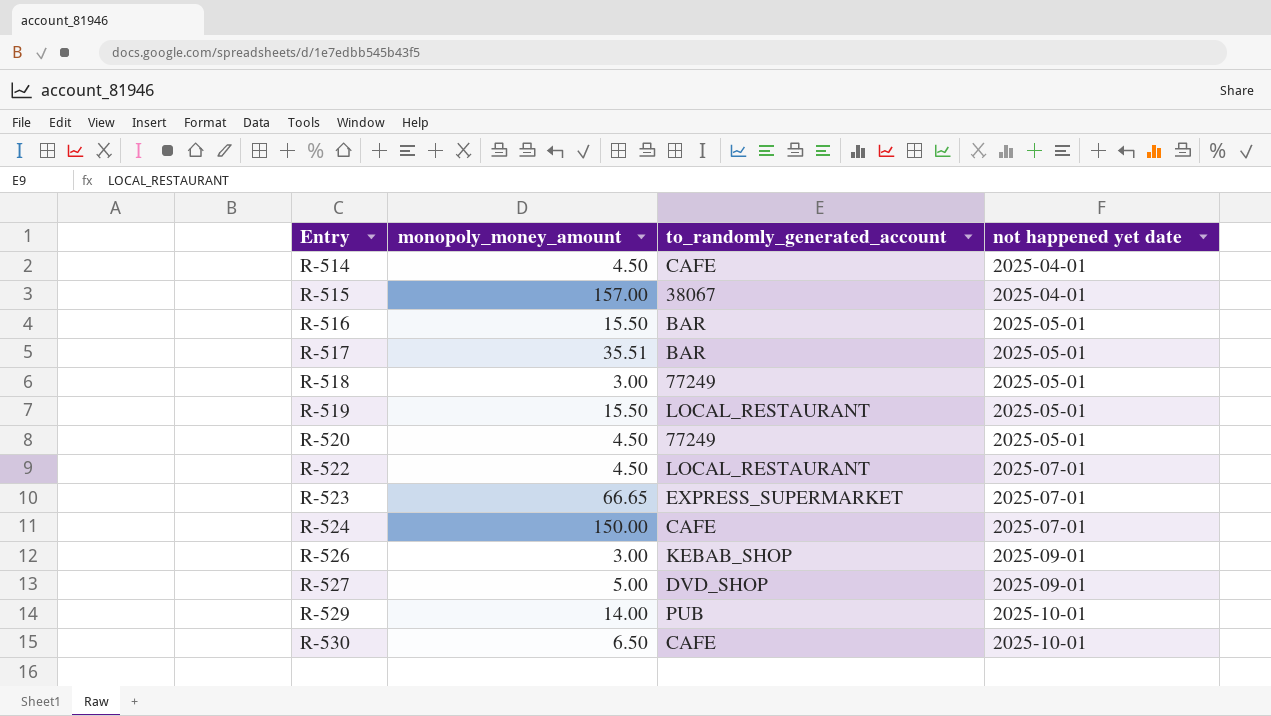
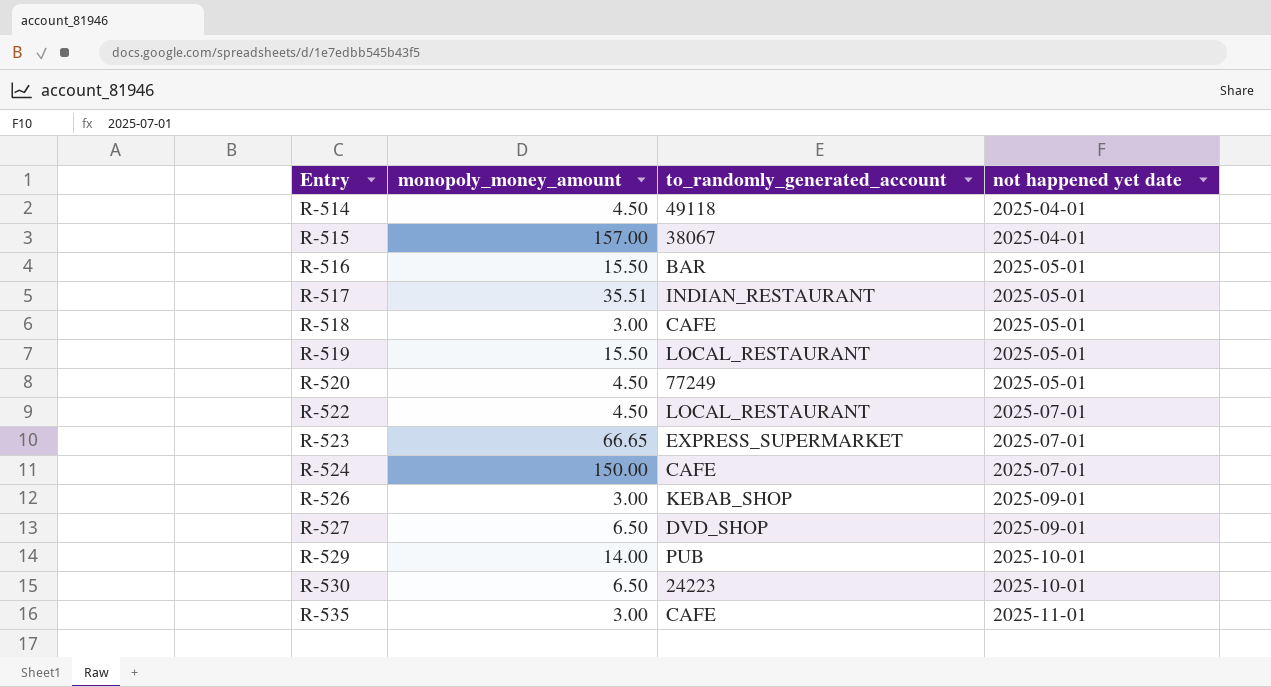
R-514 | to_randomly_generated_account: CAFE -> 49118
R-517 | to_randomly_generated_account: BAR -> INDIAN_RESTAURANT
R-518 | to_randomly_generated_account: 77249 -> CAFE
R-527 | monopoly_money_amount: 5.00 -> 6.50
R-530 | to_randomly_generated_account: CAFE -> 24223
row R-535: none -> 3.00 | CAFE | 2025-11-01

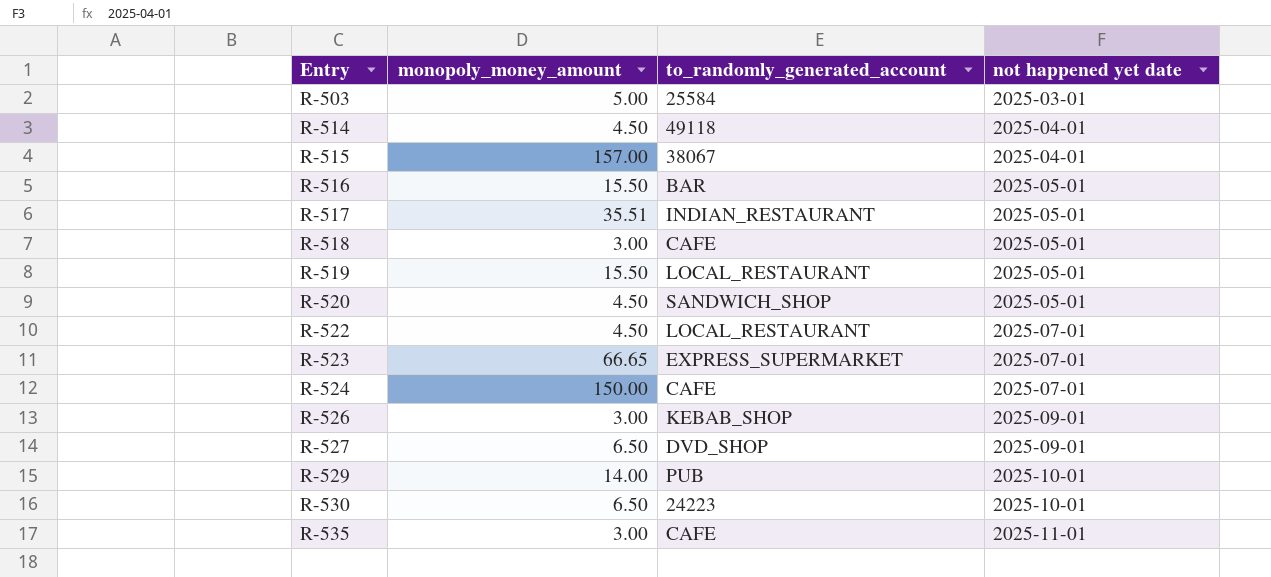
row R-503: none -> 5.00 | 25584 | 2025-03-01
R-520 | to_randomly_generated_account: 77249 -> SANDWICH_SHOP

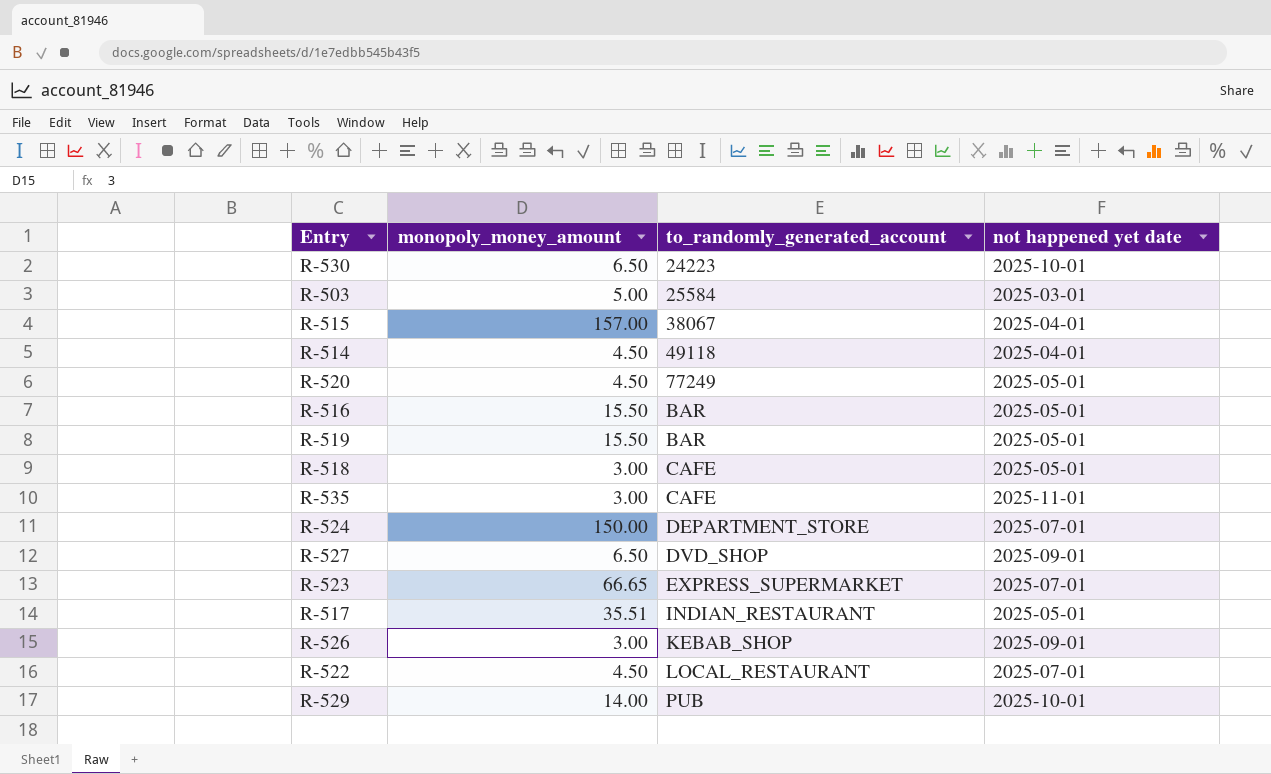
row order: Entry ascending -> to_randomly_generated_account ascending
R-520 | to_randomly_generated_account: SANDWICH_SHOP -> 77249
R-519 | to_randomly_generated_account: LOCAL_RESTAURANT -> BAR
R-524 | to_randomly_generated_account: CAFE -> DEPARTMENT_STORE

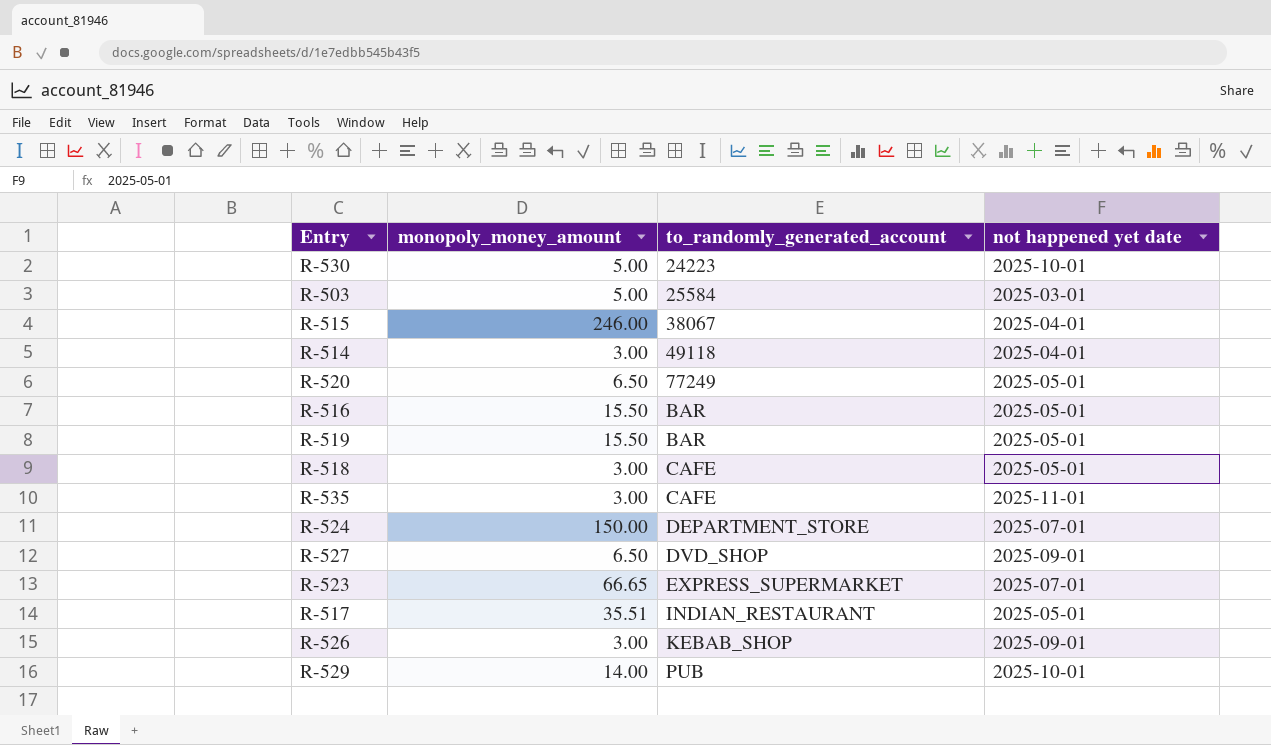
row R-522: 4.50 | LOCAL_RESTAURANT | 2025-07-01 -> none
R-530 | monopoly_money_amount: 6.50 -> 5.00
R-515 | monopoly_money_amount: 157.00 -> 246.00
R-514 | monopoly_money_amount: 4.50 -> 3.00
R-520 | monopoly_money_amount: 4.50 -> 6.50

